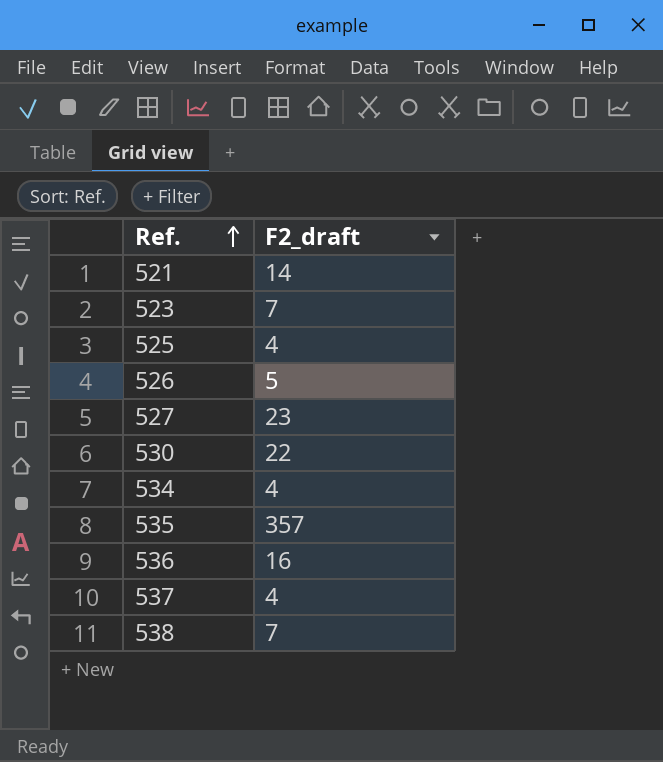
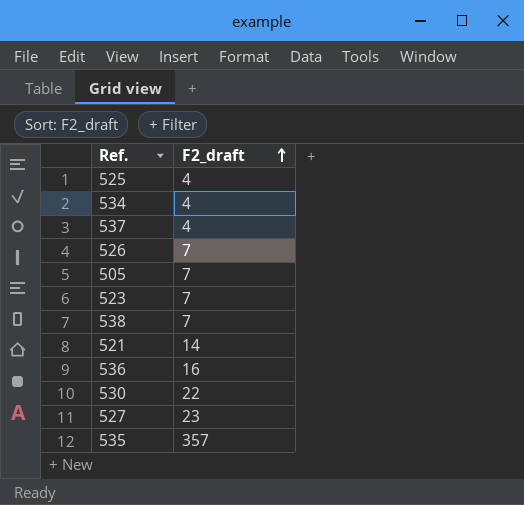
row order: Ref. ascending -> F2_draft ascending
526 | F2_draft: 5 -> 7
row 505: none -> 7

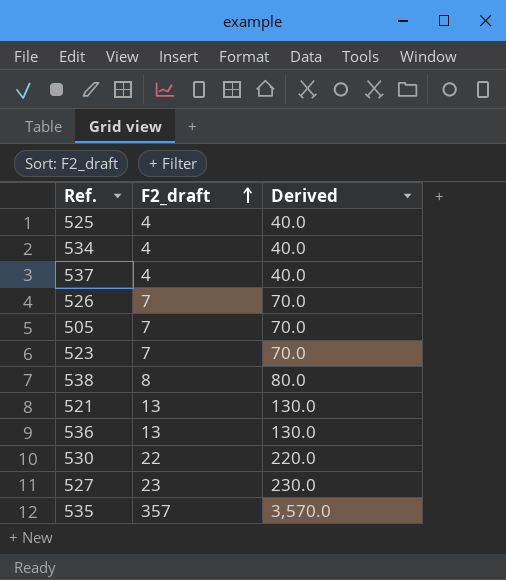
column Derived | formula: none -> [F2_draft] * 10
538 | F2_draft: 7 -> 8
521 | F2_draft: 14 -> 13
536 | F2_draft: 16 -> 13

